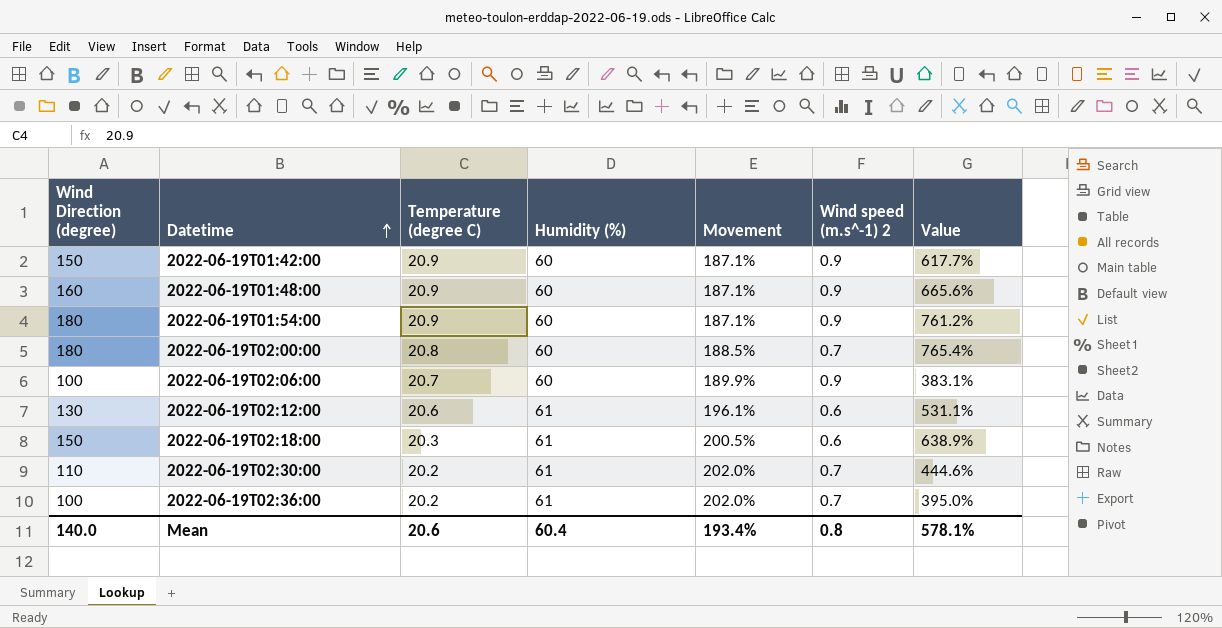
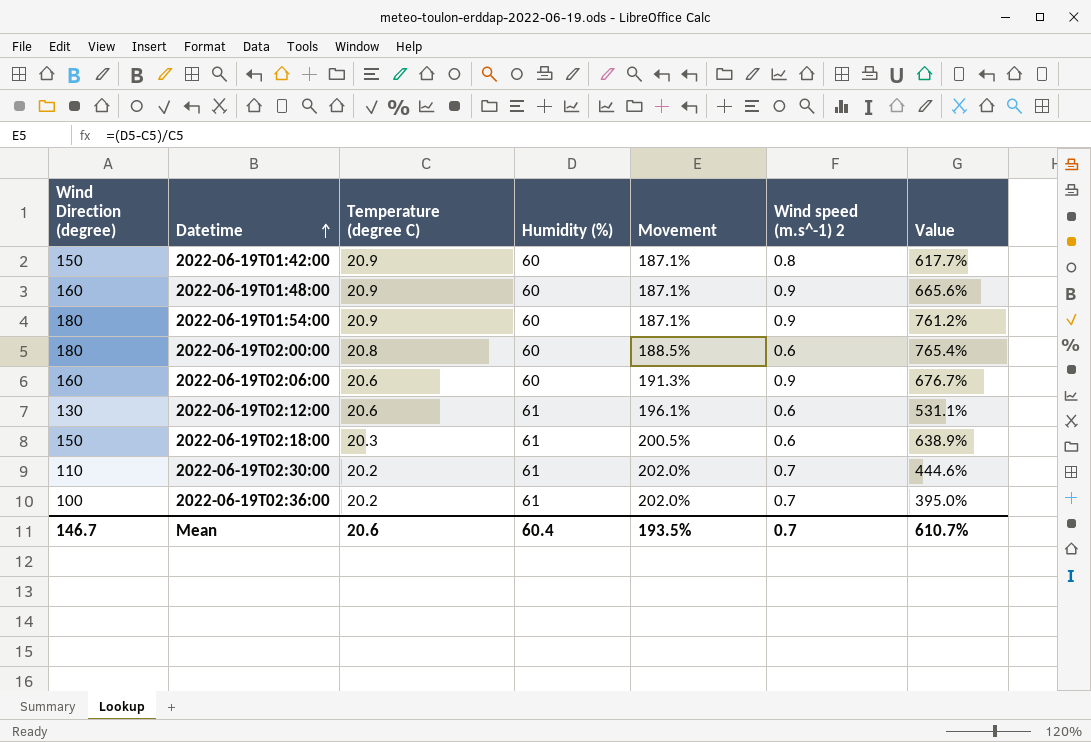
2022-06-19T01:42:00 | Wind speed (m.s^-1) 2: 0.9 -> 0.8
2022-06-19T02:00:00 | Wind speed (m.s^-1) 2: 0.7 -> 0.6
2022-06-19T02:06:00 | Wind Direction (degree): 100 -> 160
2022-06-19T02:06:00 | Temperature (degree C): 20.7 -> 20.6
2022-06-19T02:06:00 | Movement: 189.9% -> 191.3%
2022-06-19T02:06:00 | Value: 383.1% -> 676.7%
Mean | Wind Direction (degree): 140.0 -> 146.7
Mean | Movement: 193.4% -> 193.5%
Mean | Wind speed (m.s^-1) 2: 0.8 -> 0.7
Mean | Value: 578.1% -> 610.7%

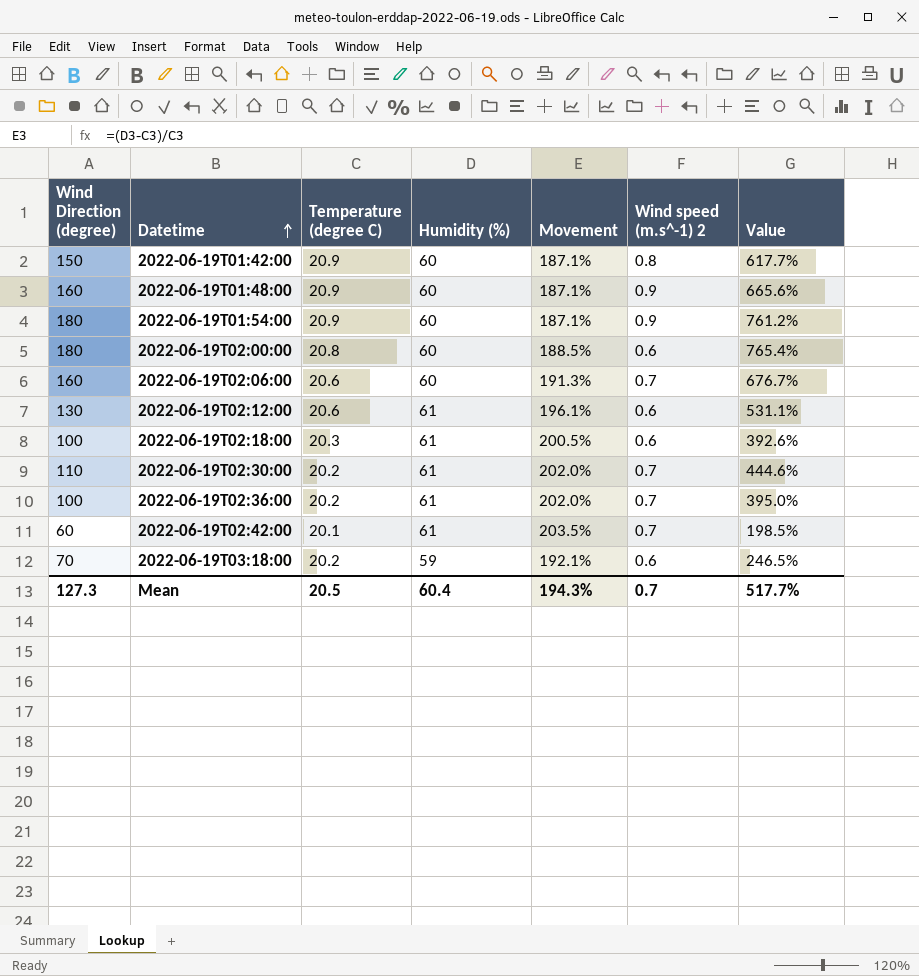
2022-06-19T02:06:00 | Wind speed (m.s^-1) 2: 0.9 -> 0.7
2022-06-19T02:18:00 | Wind Direction (degree): 150 -> 100
2022-06-19T02:18:00 | Value: 638.9% -> 392.6%
row 2022-06-19T02:42:00: none -> 60 | 20.1 | 61 | 203.5% | 0.7 | 198.5%
row 2022-06-19T03:18:00: none -> 70 | 20.2 | 59 | 192.1% | 0.6 | 246.5%
Mean | Wind Direction (degree): 146.7 -> 127.3
Mean | Temperature (degree C): 20.6 -> 20.5
Mean | Movement: 193.5% -> 194.3%
Mean | Value: 610.7% -> 517.7%

